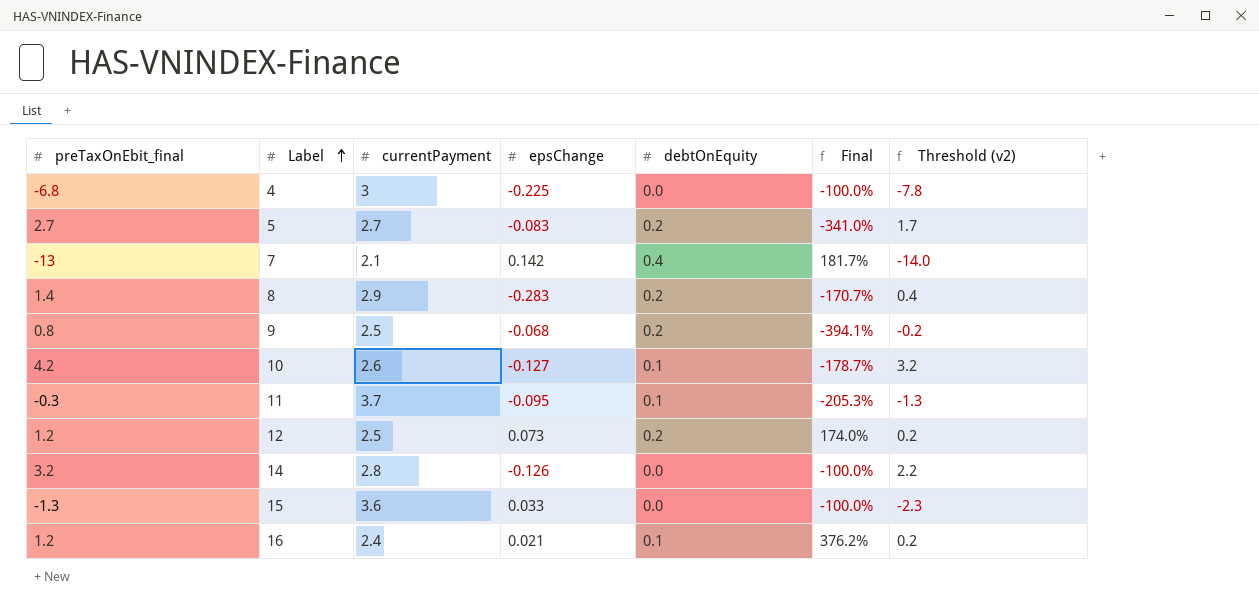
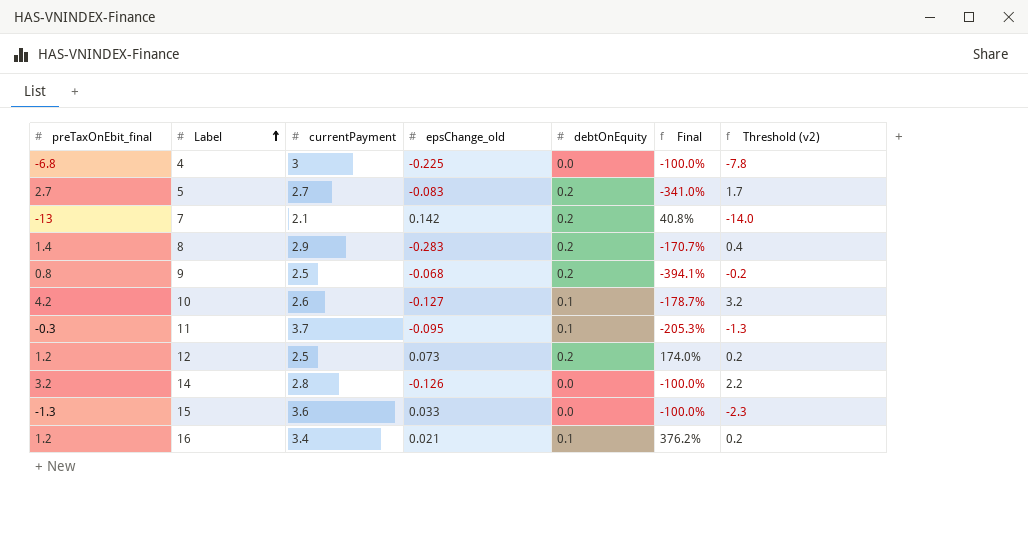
column name: epsChange -> epsChange_old
7 | debtOnEquity: 0.4 -> 0.2
7 | Final: 181.7% -> 40.8%
16 | currentPayment: 2.4 -> 3.4

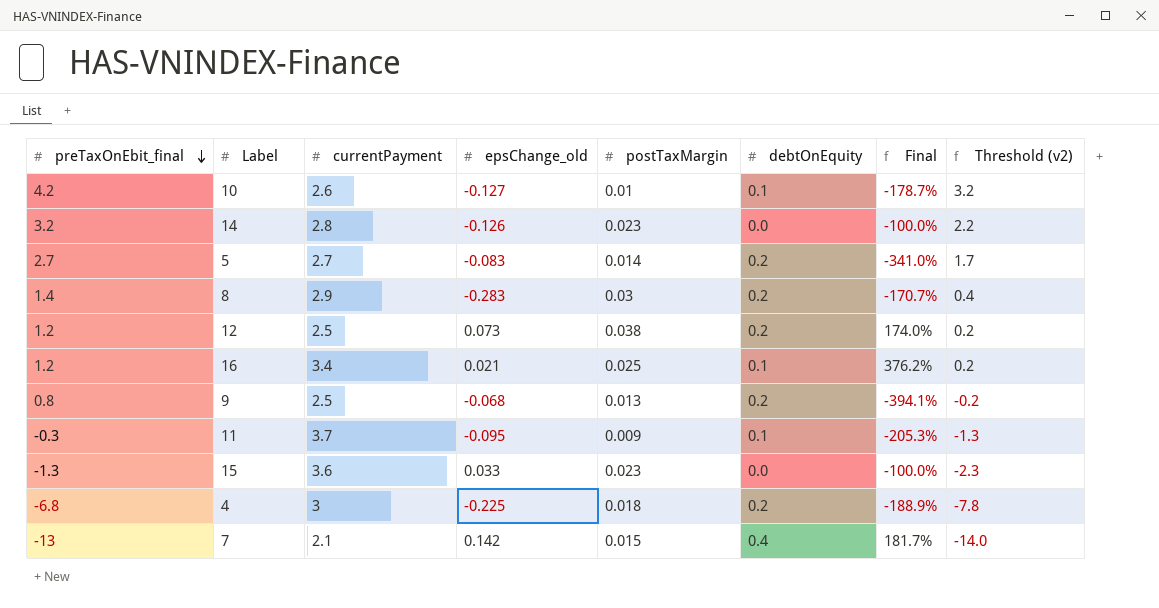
row order: Label ascending -> preTaxOnEbit_final descending
column postTaxMargin | position: none -> 5
4 | debtOnEquity: 0.0 -> 0.2
4 | Final: -100.0% -> -188.9%
7 | debtOnEquity: 0.2 -> 0.4
7 | Final: 40.8% -> 181.7%

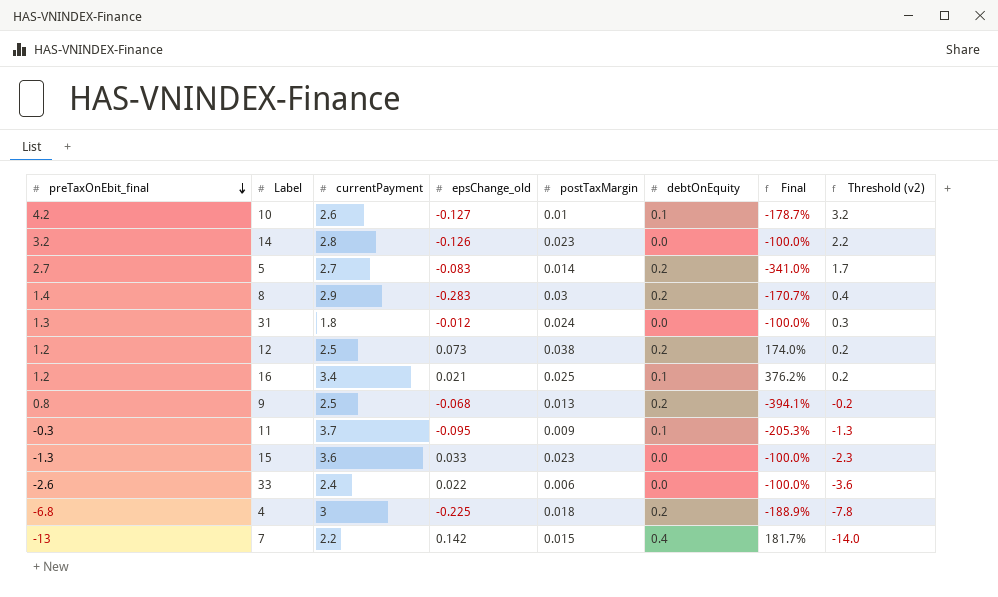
row 31: none -> 1.3 | 1.8 | -0.012 | 0.024 | 0.0 | -100.0% | 0.3
row 33: none -> -2.6 | 2.4 | 0.022 | 0.006 | 0.0 | -100.0% | -3.6
7 | currentPayment: 2.1 -> 2.2

